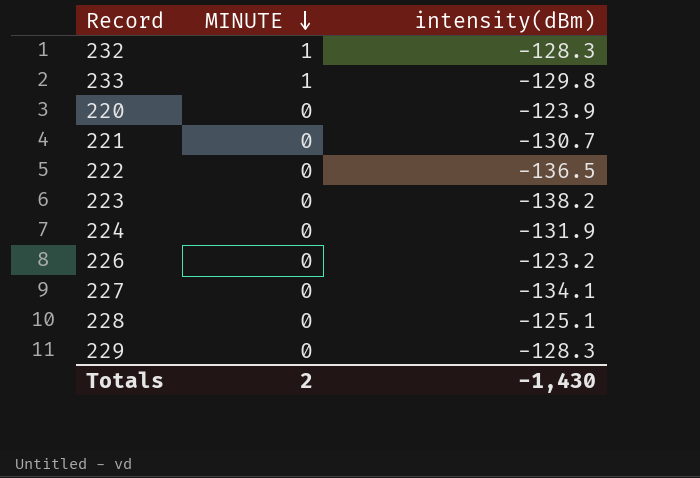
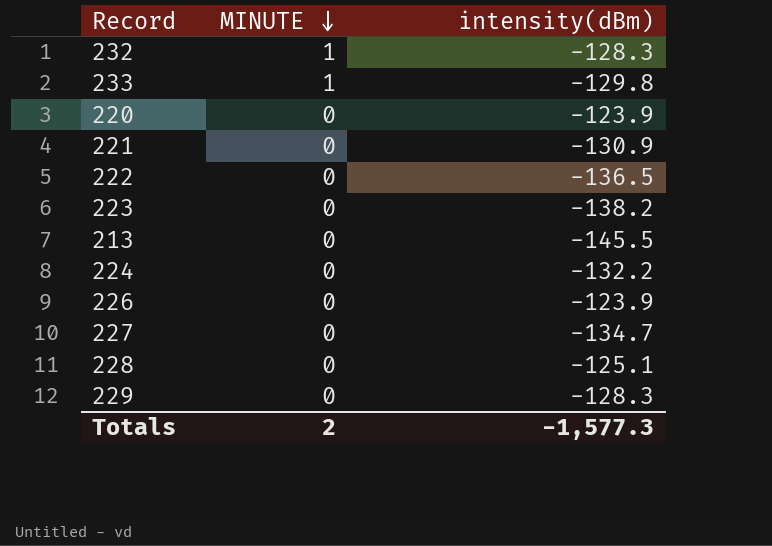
221 | intensity(dBm): -130.7 -> -130.9
row 213: none -> 0 | -145.5
224 | intensity(dBm): -131.9 -> -132.2
226 | intensity(dBm): -123.2 -> -123.9
227 | intensity(dBm): -134.1 -> -134.7
Totals | intensity(dBm): -1,430 -> -1,577.3

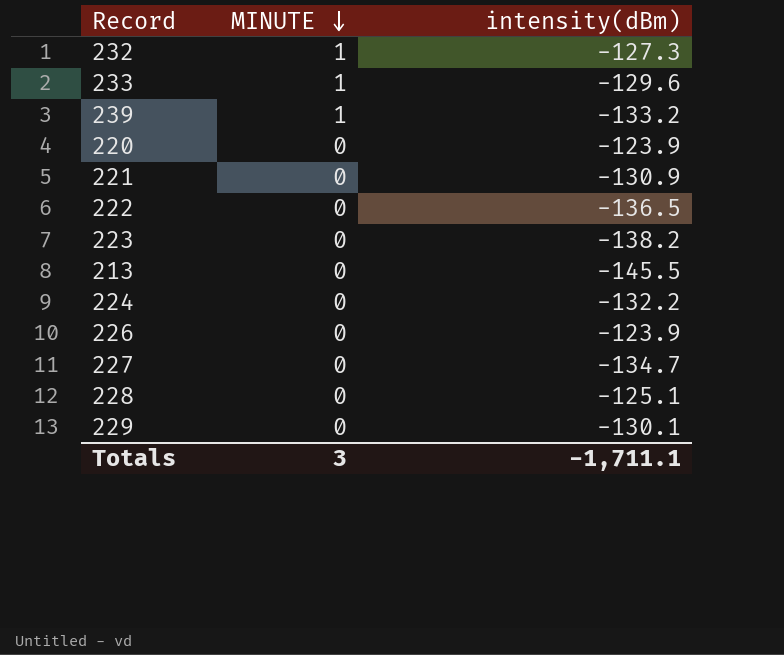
232 | intensity(dBm): -128.3 -> -127.3
233 | intensity(dBm): -129.8 -> -129.6
row 239: none -> 1 | -133.2
229 | intensity(dBm): -128.3 -> -130.1
Totals | MINUTE: 2 -> 3
Totals | intensity(dBm): -1,577.3 -> -1,711.1

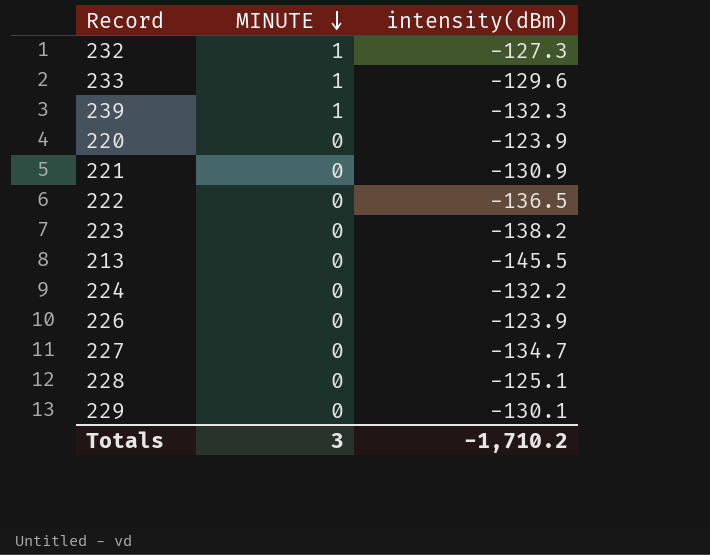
239 | intensity(dBm): -133.2 -> -132.3
Totals | intensity(dBm): -1,711.1 -> -1,710.2

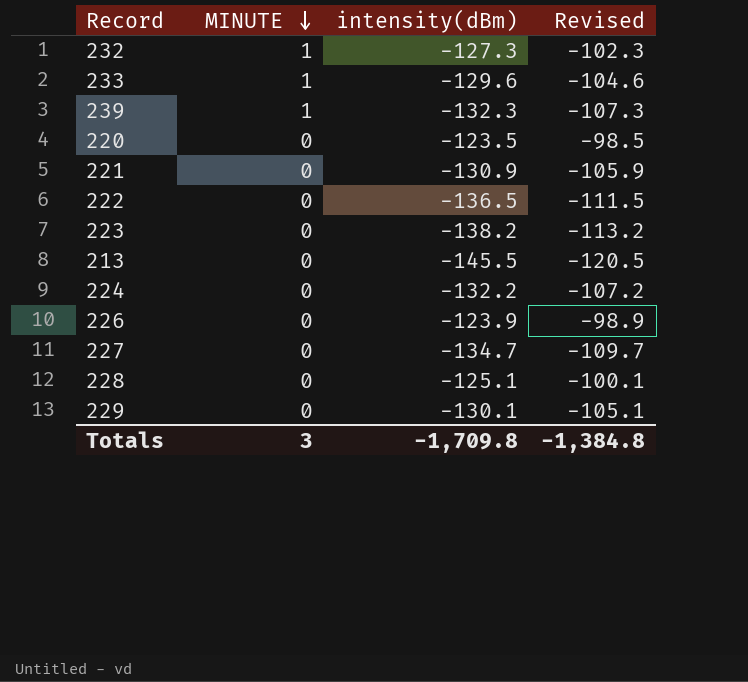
column Revised | formula: none -> [intensity(dBm)] + 25
220 | intensity(dBm): -123.9 -> -123.5
Totals | intensity(dBm): -1,710.2 -> -1,709.8

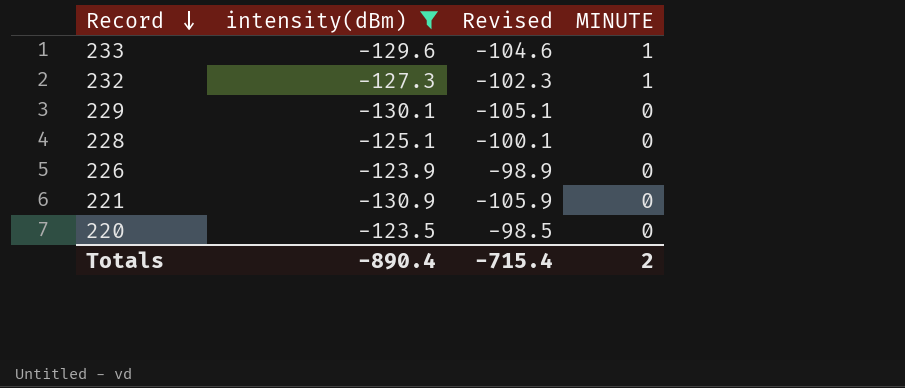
filter: none -> intensity(dBm) >= -130.9
row order: MINUTE descending -> Record descending
column MINUTE | position: 2 -> 4
Totals | intensity(dBm): -1,709.8 -> -890.4
Totals | Revised: -1,384.8 -> -715.4
Totals | MINUTE: 3 -> 2

